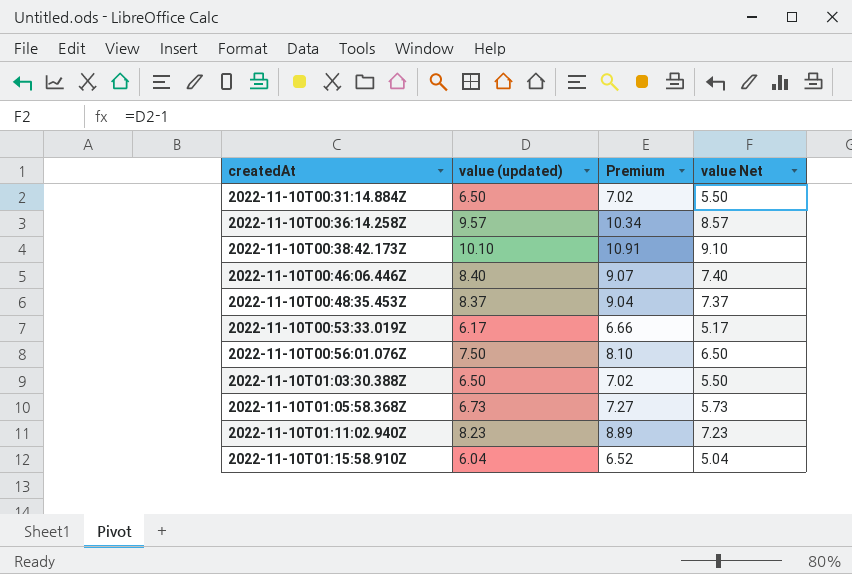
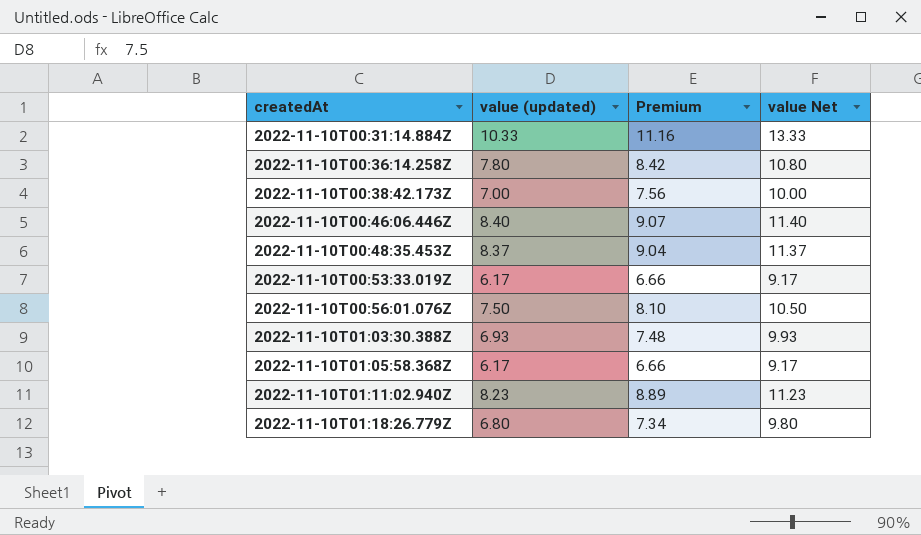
column value Net | formula: [value (updated)] - 1 -> [value (updated)] + 3
row 2022-11-10T01:15:58.910Z: 6.04 | 6.52 | 5.04 -> none
2022-11-10T00:31:14.884Z | value (updated): 6.50 -> 10.33
2022-11-10T00:31:14.884Z | Premium: 7.02 -> 11.16
2022-11-10T00:36:14.258Z | value (updated): 9.57 -> 7.80
2022-11-10T00:36:14.258Z | Premium: 10.34 -> 8.42
2022-11-10T00:38:42.173Z | value (updated): 10.10 -> 7.00
2022-11-10T00:38:42.173Z | Premium: 10.91 -> 7.56
2022-11-10T01:03:30.388Z | value (updated): 6.50 -> 6.93
2022-11-10T01:03:30.388Z | Premium: 7.02 -> 7.48
2022-11-10T01:05:58.368Z | value (updated): 6.73 -> 6.17
2022-11-10T01:05:58.368Z | Premium: 7.27 -> 6.66
row 2022-11-10T01:18:26.779Z: none -> 6.80 | 7.34 | 9.80

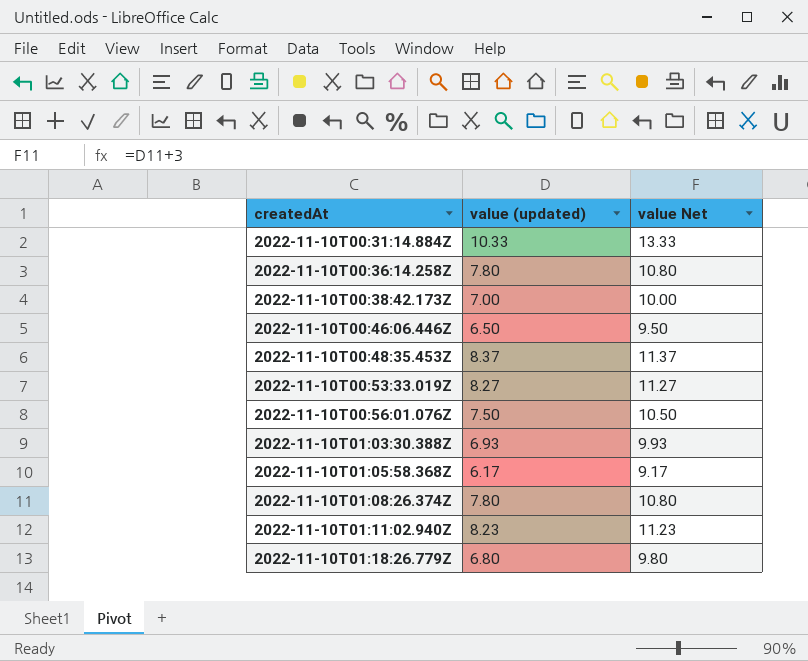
column Premium | formula: [value (updated)] * 1.08 -> none
2022-11-10T00:46:06.446Z | value (updated): 8.40 -> 6.50
2022-11-10T00:46:06.446Z | value Net: 11.40 -> 9.50
2022-11-10T00:53:33.019Z | value (updated): 6.17 -> 8.27
2022-11-10T00:53:33.019Z | value Net: 9.17 -> 11.27
row 2022-11-10T01:08:26.374Z: none -> 7.80 | 10.80

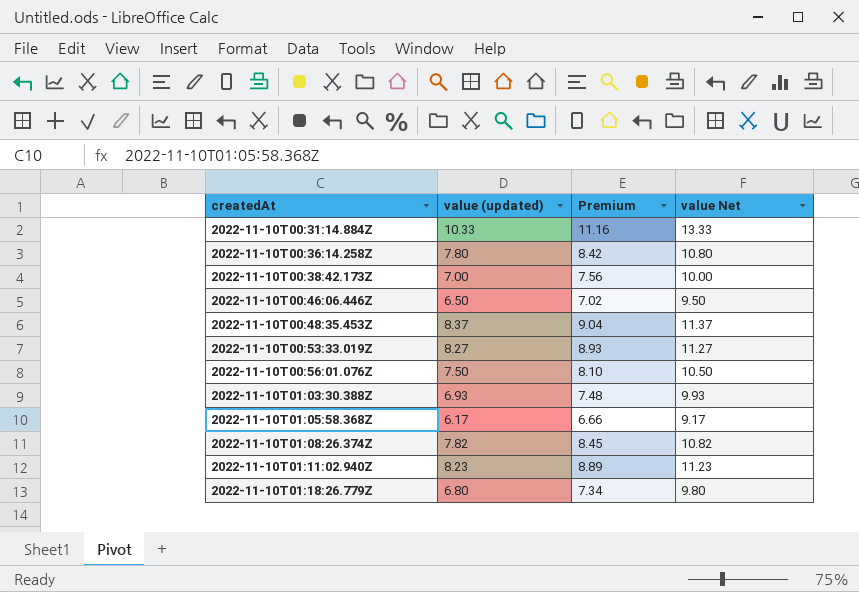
column Premium | formula: none -> [value (updated)] * 1.08
2022-11-10T01:08:26.374Z | value (updated): 7.80 -> 7.82
2022-11-10T01:08:26.374Z | value Net: 10.80 -> 10.82

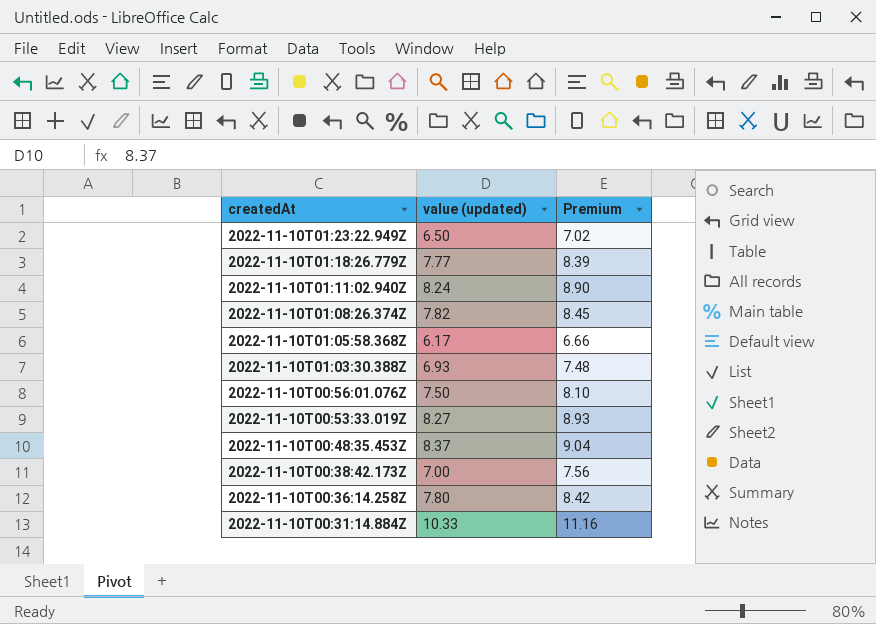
row order: createdAt ascending -> createdAt descending
column value Net | formula: [value (updated)] + 3 -> none
row 2022-11-10T00:46:06.446Z: 6.50 | 7.02 | 9.50 -> none
row 2022-11-10T01:23:22.949Z: none -> 6.50 | 7.02
2022-11-10T01:18:26.779Z | value (updated): 6.80 -> 7.77
2022-11-10T01:18:26.779Z | Premium: 7.34 -> 8.39
2022-11-10T01:11:02.940Z | value (updated): 8.23 -> 8.24
2022-11-10T01:11:02.940Z | Premium: 8.89 -> 8.90

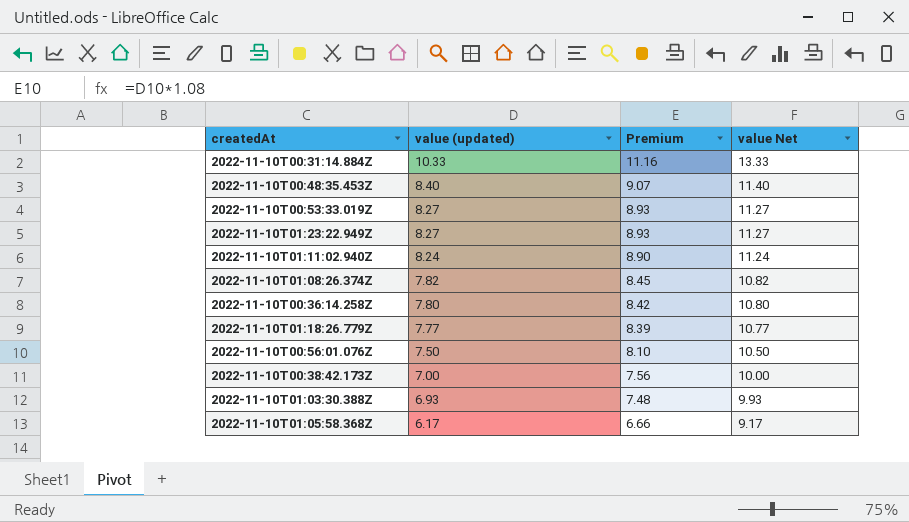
row order: createdAt descending -> value (updated) descending
column value Net | formula: none -> [value (updated)] + 3
2022-11-10T00:48:35.453Z | value (updated): 8.37 -> 8.40
2022-11-10T00:48:35.453Z | Premium: 9.04 -> 9.07
2022-11-10T01:23:22.949Z | value (updated): 6.50 -> 8.27
2022-11-10T01:23:22.949Z | Premium: 7.02 -> 8.93

